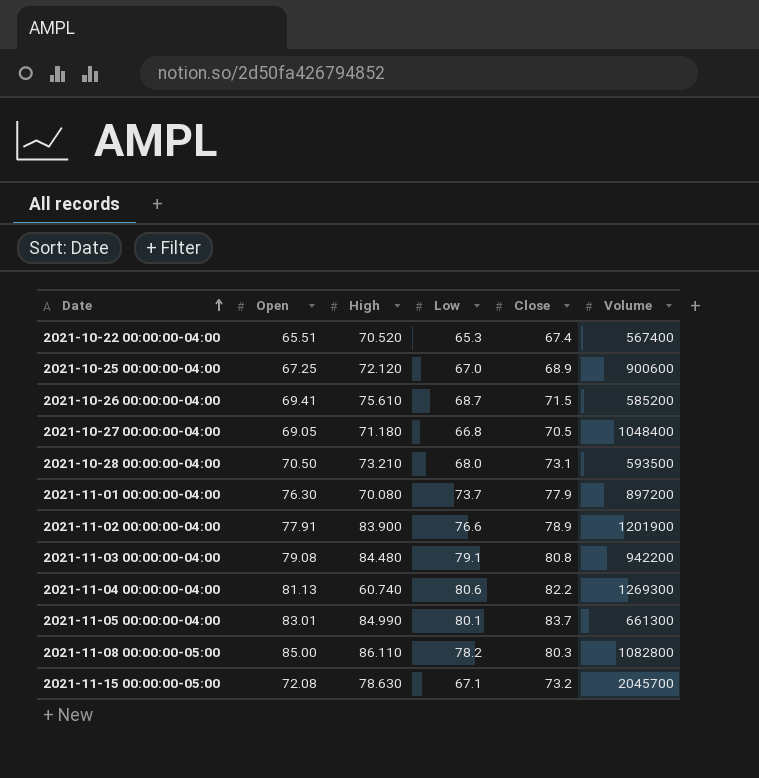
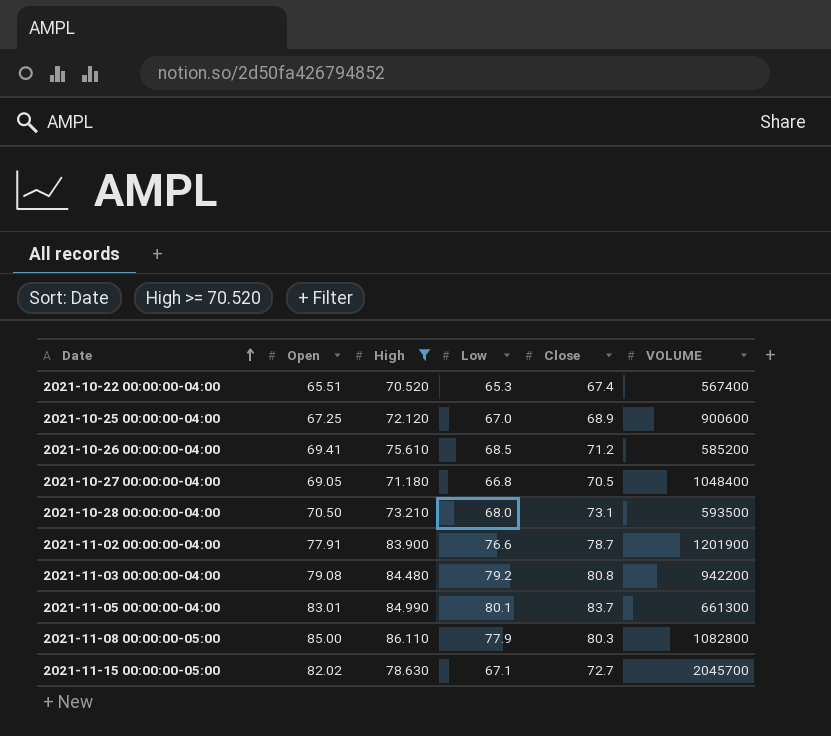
filter: none -> High >= 70.520
column name: Volume -> VOLUME
2021-10-26 00:00:00-04:00 | Low: 68.7 -> 68.5
2021-10-26 00:00:00-04:00 | Close: 71.5 -> 71.2
2021-11-02 00:00:00-04:00 | Close: 78.9 -> 78.7
2021-11-03 00:00:00-04:00 | Low: 79.1 -> 79.2
2021-11-08 00:00:00-05:00 | Low: 78.2 -> 77.9
2021-11-15 00:00:00-05:00 | Open: 72.08 -> 82.02
2021-11-15 00:00:00-05:00 | Close: 73.2 -> 72.7

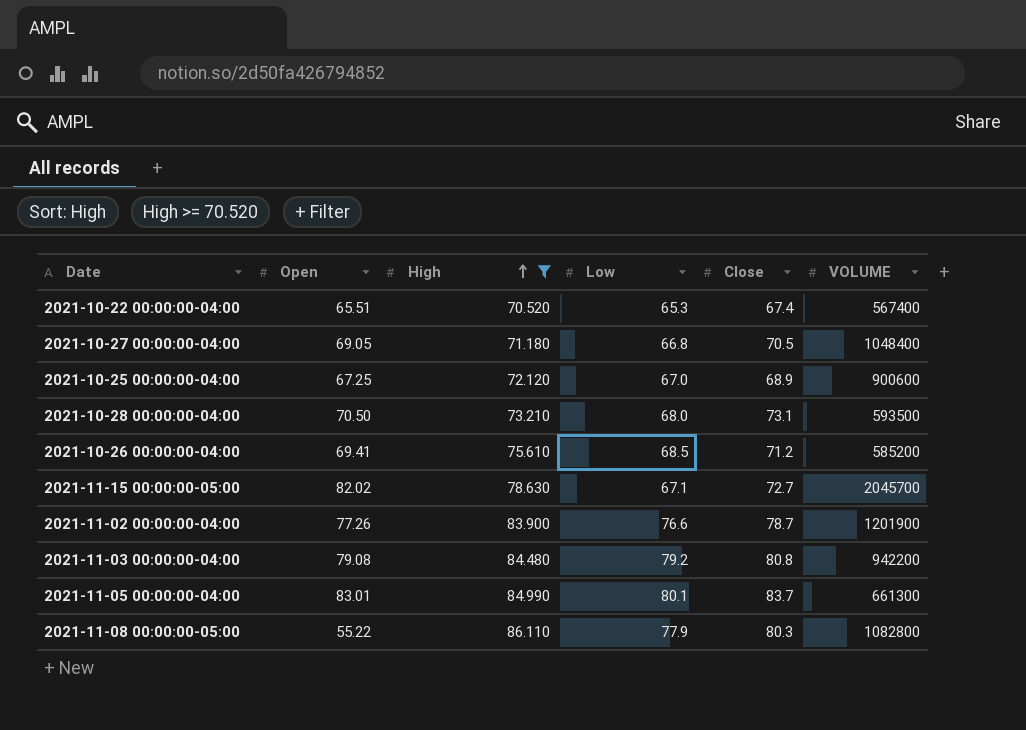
row order: Date ascending -> High ascending
2021-11-02 00:00:00-04:00 | Open: 77.91 -> 77.26
2021-11-08 00:00:00-05:00 | Open: 85.00 -> 55.22

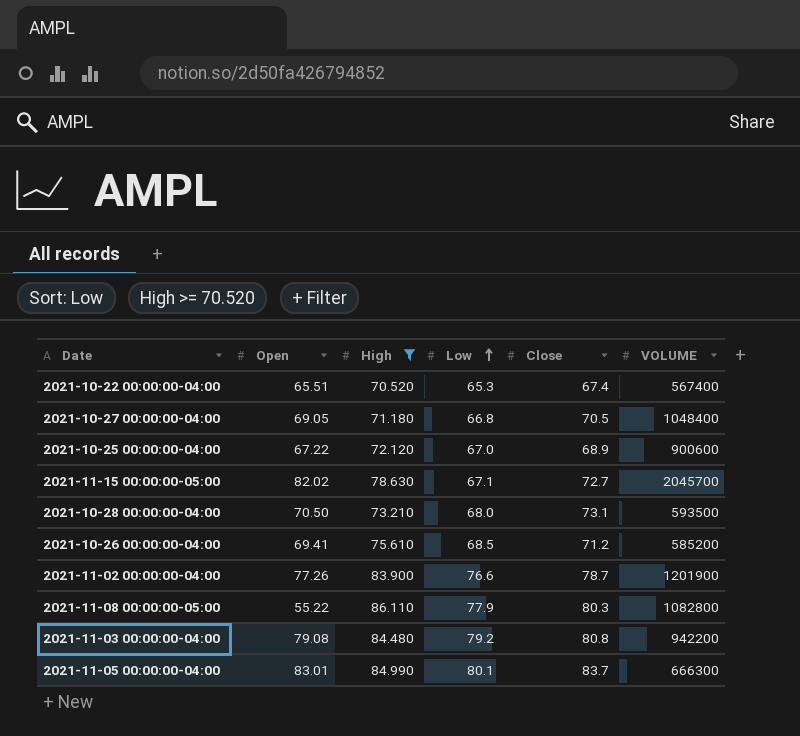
row order: High ascending -> Low ascending
2021-10-25 00:00:00-04:00 | Open: 67.25 -> 67.22
2021-11-05 00:00:00-04:00 | VOLUME: 661300 -> 666300

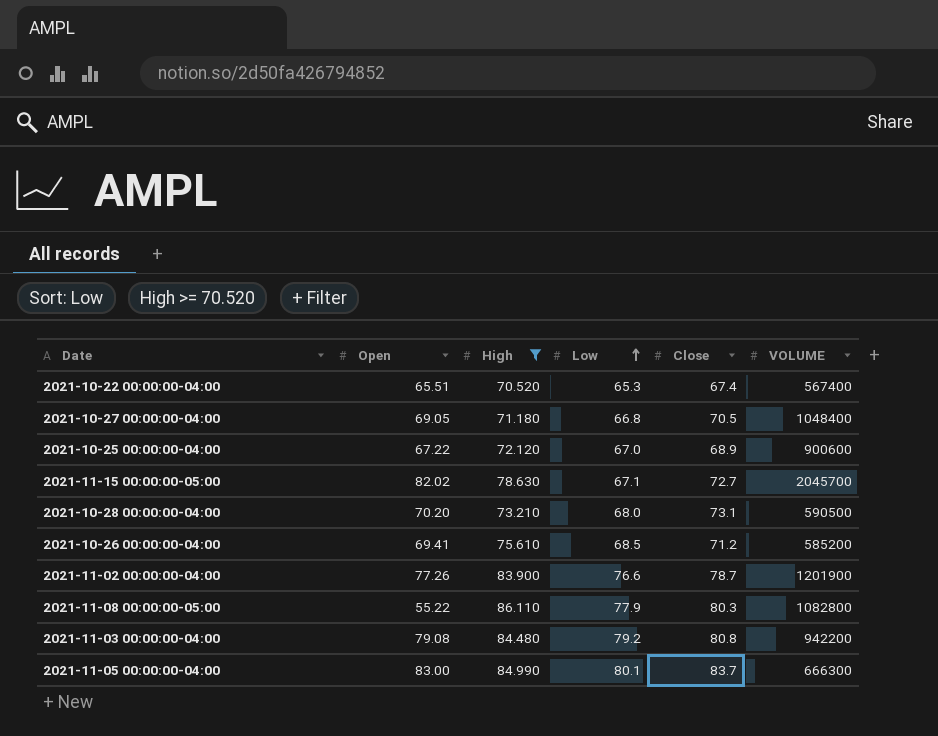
2021-10-28 00:00:00-04:00 | Open: 70.50 -> 70.20
2021-10-28 00:00:00-04:00 | VOLUME: 593500 -> 590500
2021-11-05 00:00:00-04:00 | Open: 83.01 -> 83.00

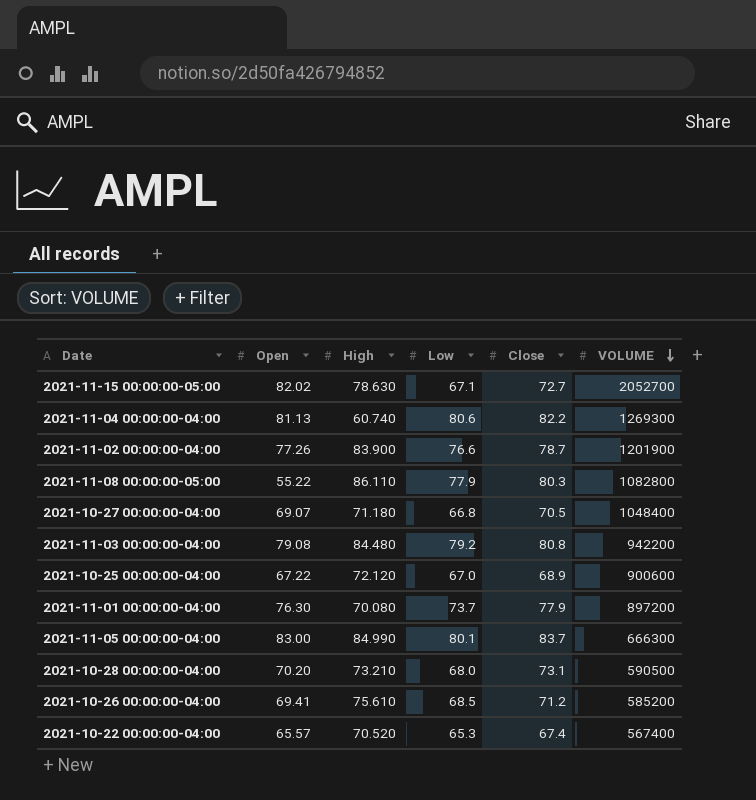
filter: High >= 70.520 -> none
row order: Low ascending -> VOLUME descending
2021-11-15 00:00:00-05:00 | VOLUME: 2045700 -> 2052700
2021-10-27 00:00:00-04:00 | Open: 69.05 -> 69.07
2021-10-22 00:00:00-04:00 | Open: 65.51 -> 65.57

